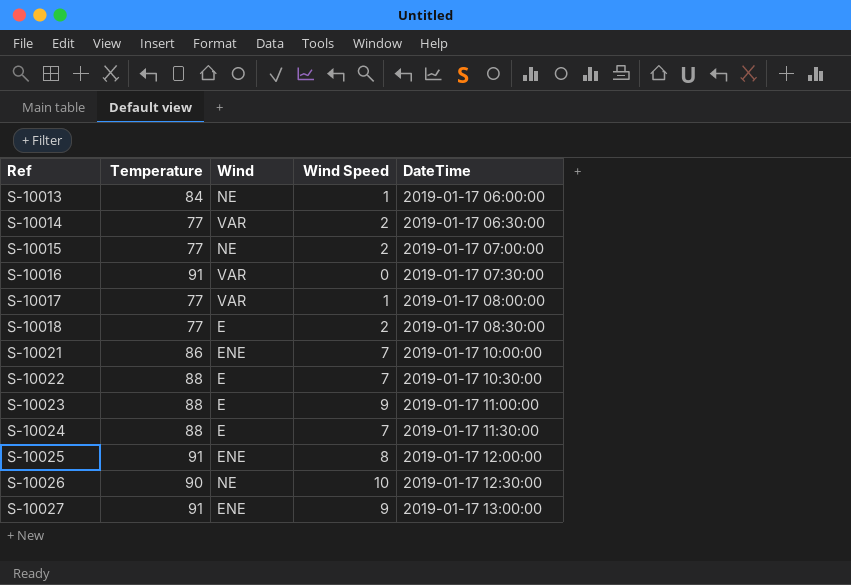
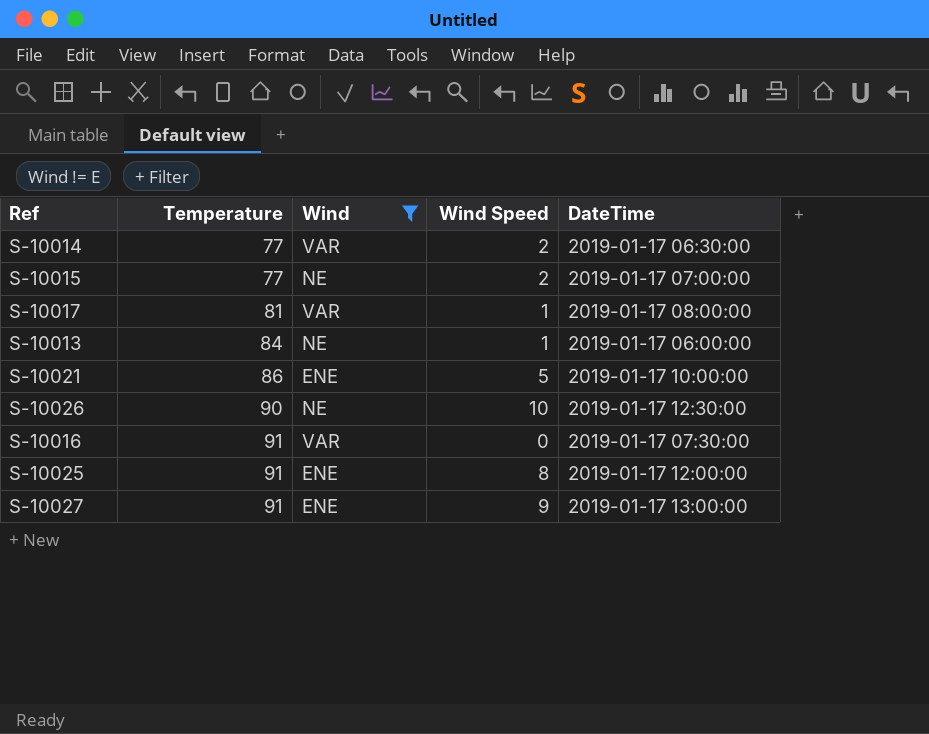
filter: none -> Wind != E
row order: Ref ascending -> Temperature ascending
S-10017 | Temperature: 77 -> 81
S-10021 | Wind Speed: 7 -> 5

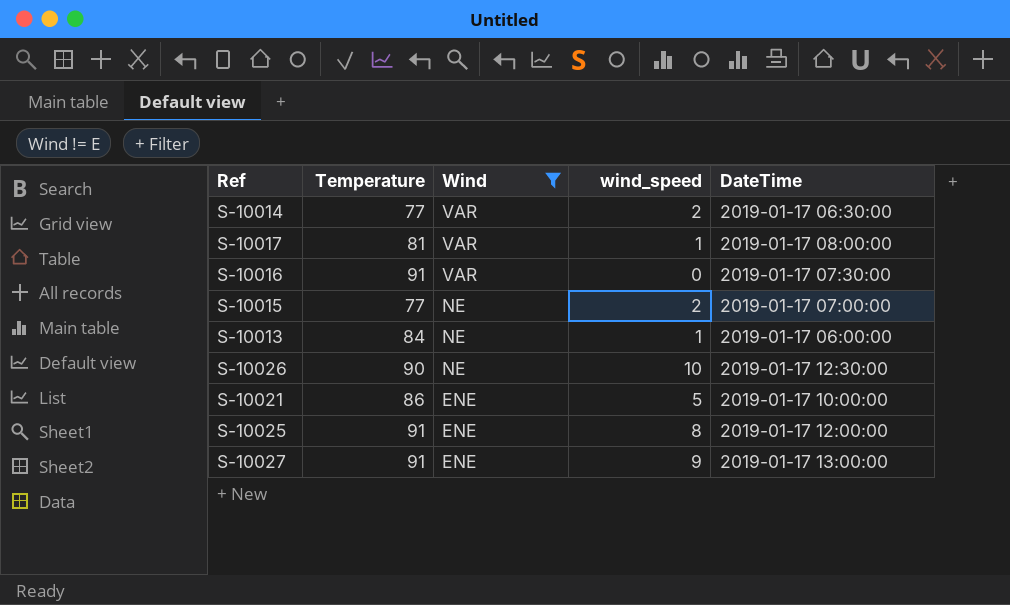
row order: Temperature ascending -> Wind descending
column name: Wind Speed -> wind_speed

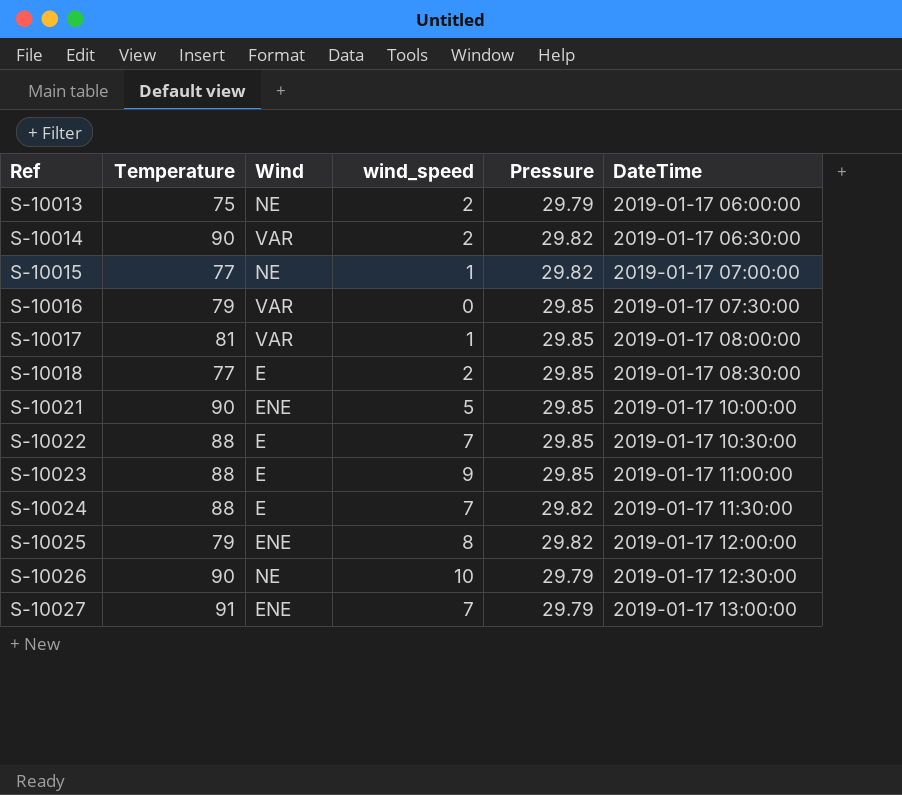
filter: Wind != E -> none
row order: Wind descending -> Ref ascending
column Pressure | position: none -> 5
S-10013 | Temperature: 84 -> 75
S-10013 | wind_speed: 1 -> 2
S-10014 | Temperature: 77 -> 90
S-10015 | wind_speed: 2 -> 1
S-10016 | Temperature: 91 -> 79
S-10021 | Temperature: 86 -> 90
S-10025 | Temperature: 91 -> 79
S-10027 | wind_speed: 9 -> 7

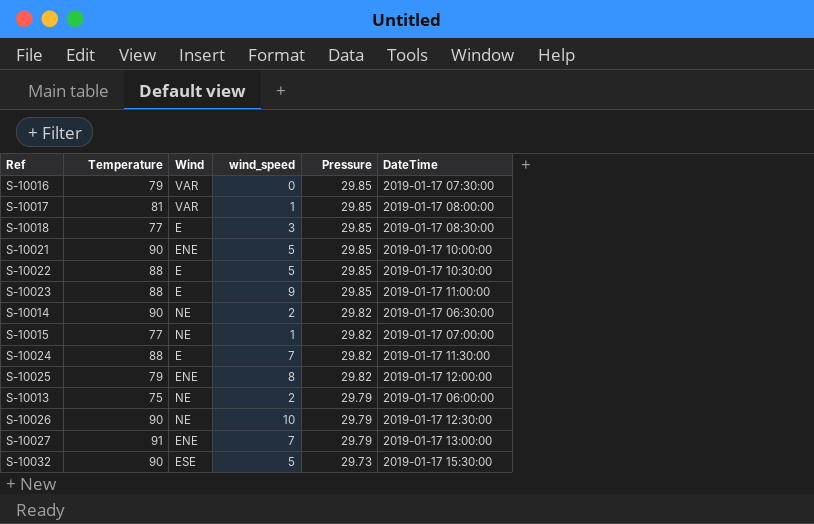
row order: Ref ascending -> Pressure descending
S-10018 | wind_speed: 2 -> 3
S-10022 | wind_speed: 7 -> 5
S-10014 | Wind: VAR -> NE
row S-10032: none -> 90 | ESE | 5 | 29.73 | 2019-01-17 15:30:00

